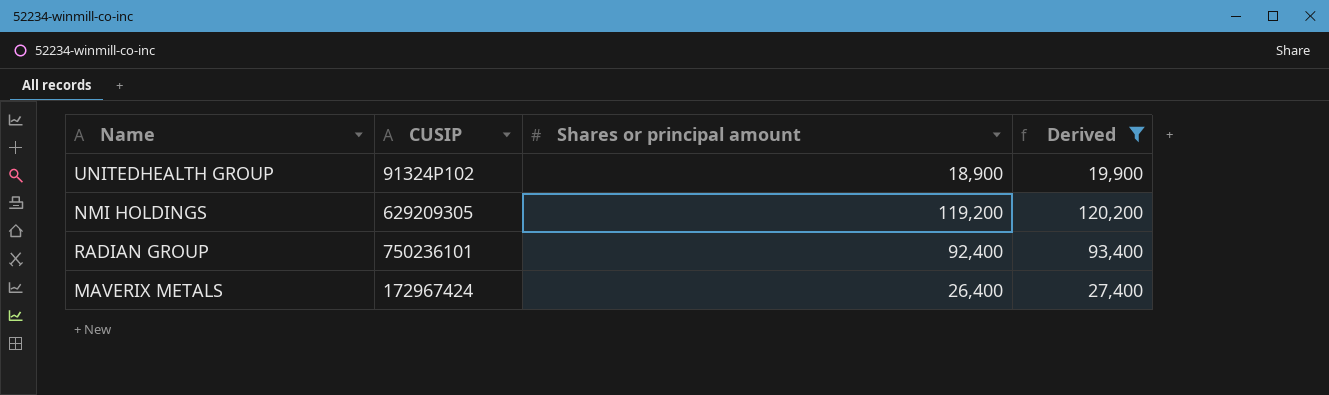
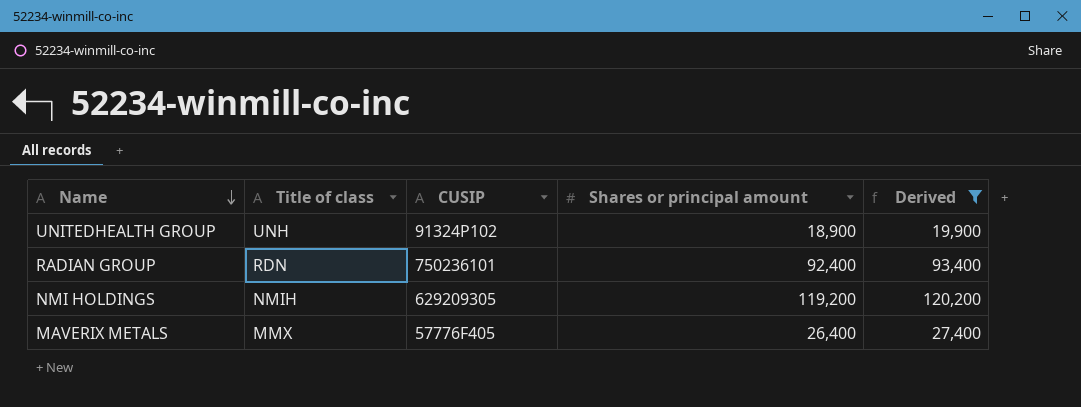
row order: none -> Name descending
column Title of class | position: none -> 2
MAVERIX METALS | CUSIP: 172967424 -> 57776F405

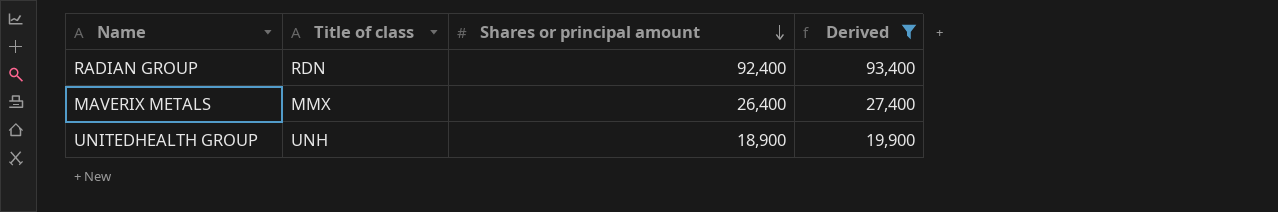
row order: Name descending -> Shares or principal amount descending
column CUSIP | position: 3 -> none
row NMI HOLDINGS: NMIH | 629209305 | 119,200 | 120,200 -> none

